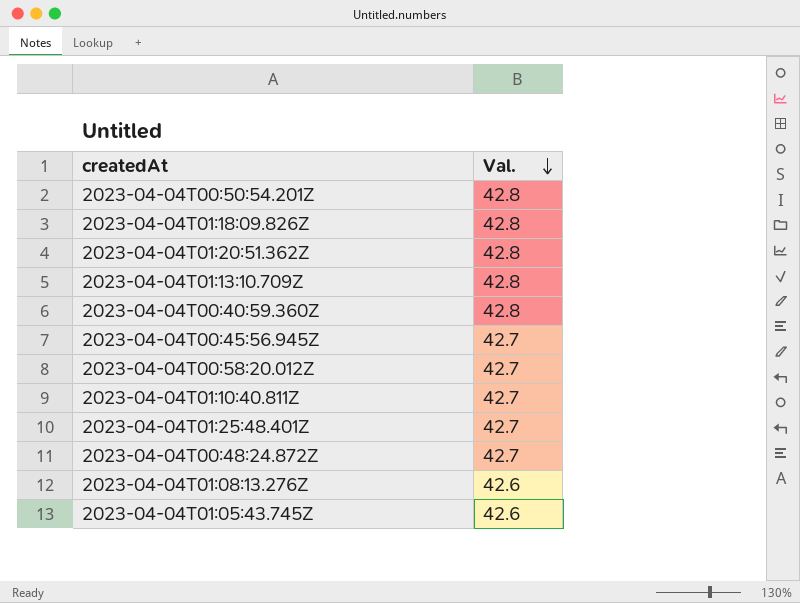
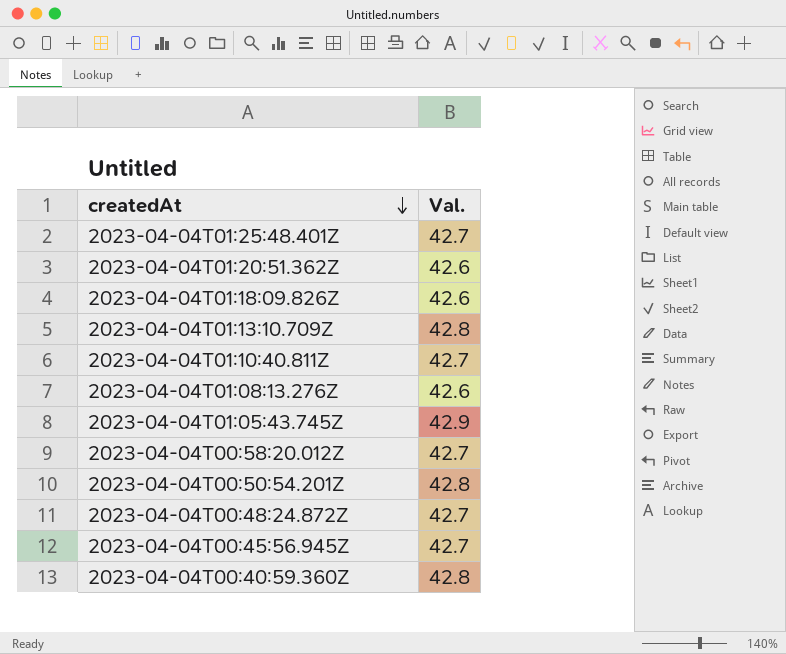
row order: Val. descending -> createdAt descending
2023-04-04T01:20:51.362Z | Val.: 42.8 -> 42.6
2023-04-04T01:18:09.826Z | Val.: 42.8 -> 42.6
2023-04-04T01:05:43.745Z | Val.: 42.6 -> 42.9

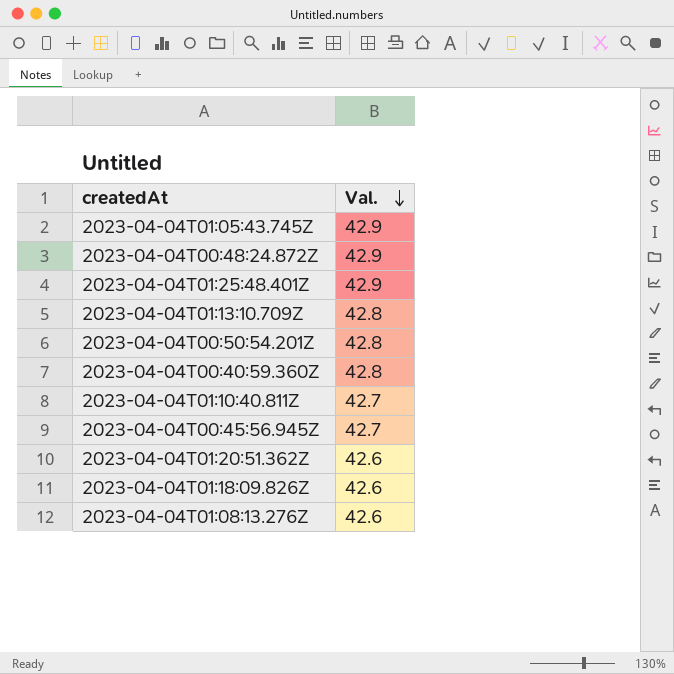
row order: createdAt descending -> Val. descending
row 2023-04-04T00:58:20.012Z: 42.7 -> none
2023-04-04T00:48:24.872Z | Val.: 42.7 -> 42.9
2023-04-04T01:25:48.401Z | Val.: 42.7 -> 42.9

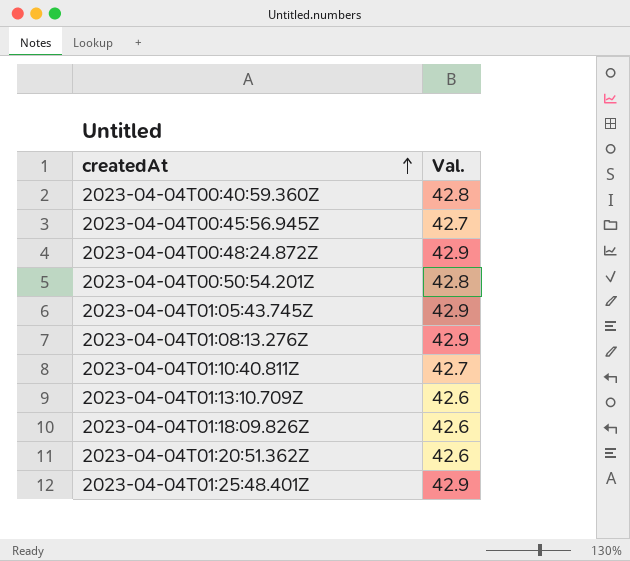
row order: Val. descending -> createdAt ascending
2023-04-04T01:08:13.276Z | Val.: 42.6 -> 42.9
2023-04-04T01:13:10.709Z | Val.: 42.8 -> 42.6

